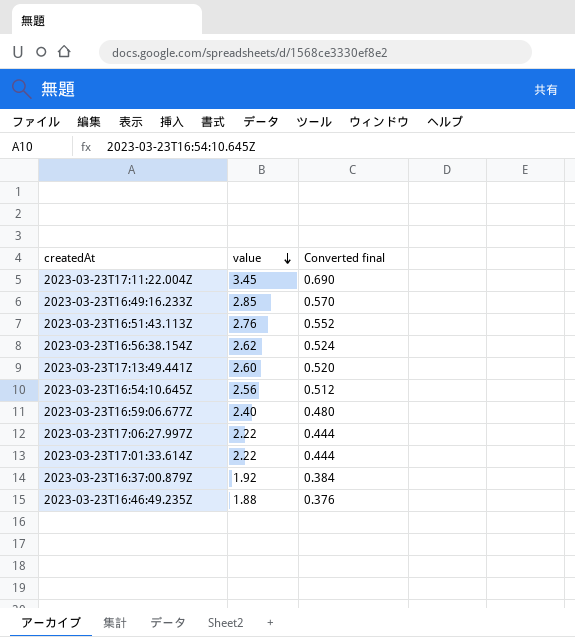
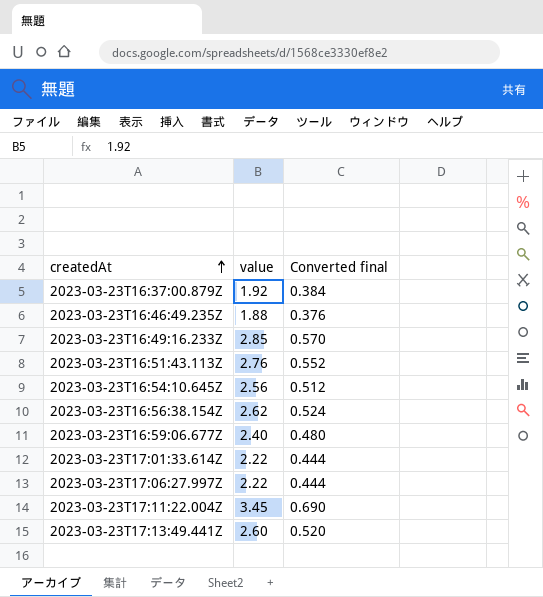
row order: value descending -> createdAt ascending

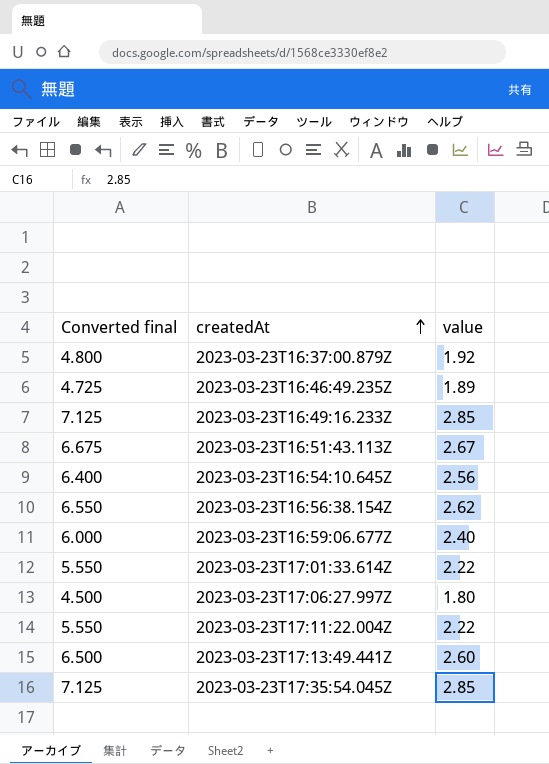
column Converted final | formula: [value] * 0.2 -> [value] * 2.5
column Converted final | position: 3 -> 1
2023-03-23T16:46:49.235Z | value: 1.88 -> 1.89
2023-03-23T16:51:43.113Z | value: 2.76 -> 2.67
2023-03-23T17:06:27.997Z | value: 2.22 -> 1.80
2023-03-23T17:11:22.004Z | value: 3.45 -> 2.22
row 2023-03-23T17:35:54.045Z: none -> 7.125 | 2.85

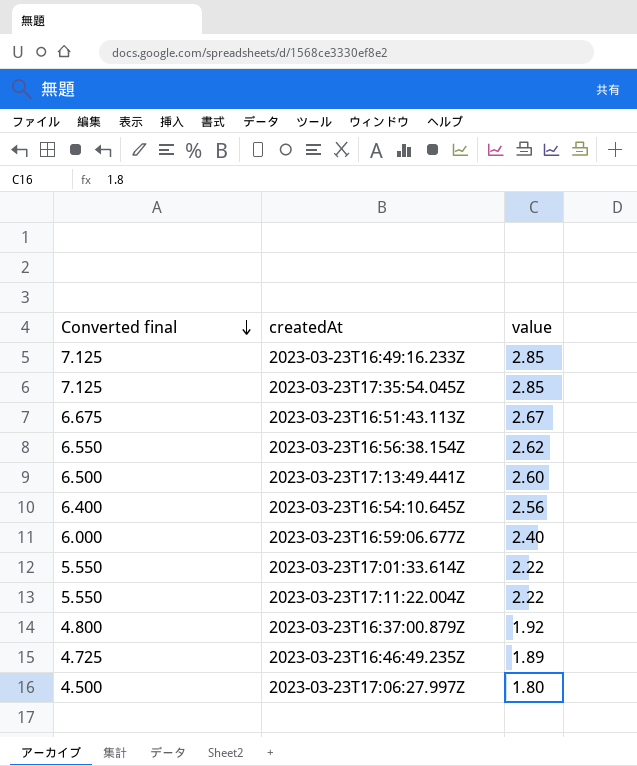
row order: createdAt ascending -> Converted final descending

